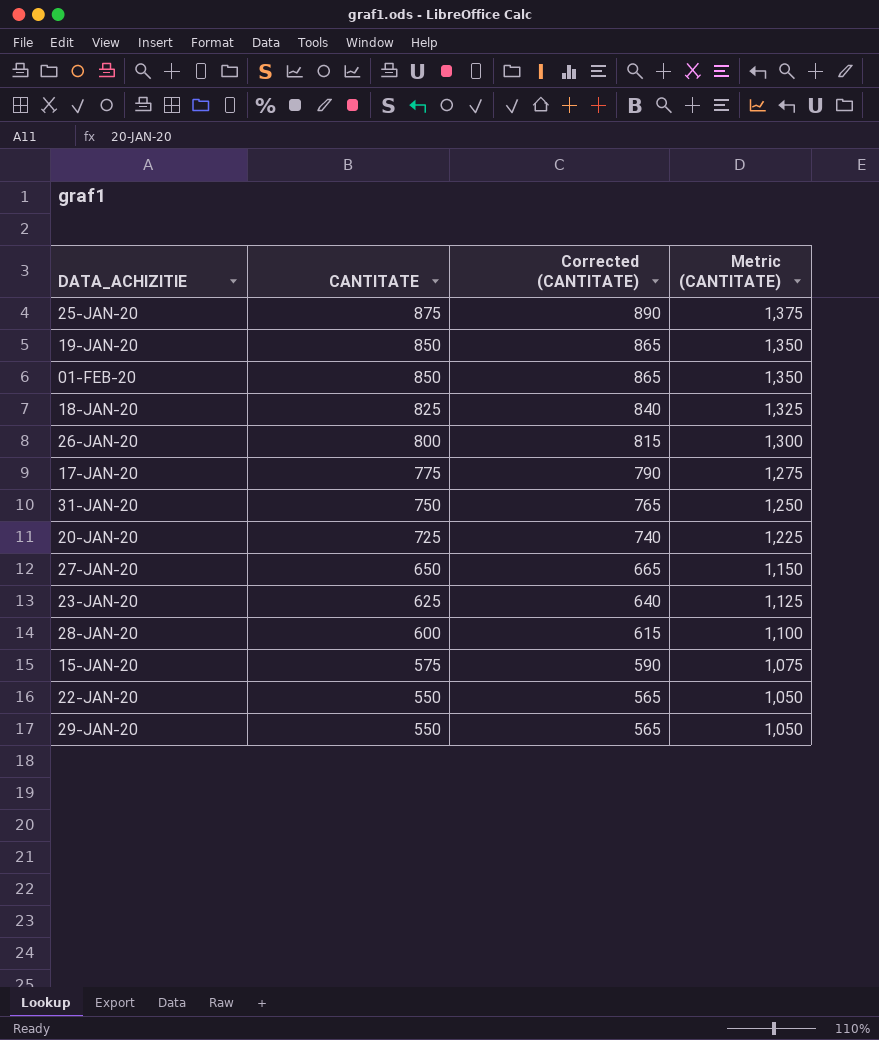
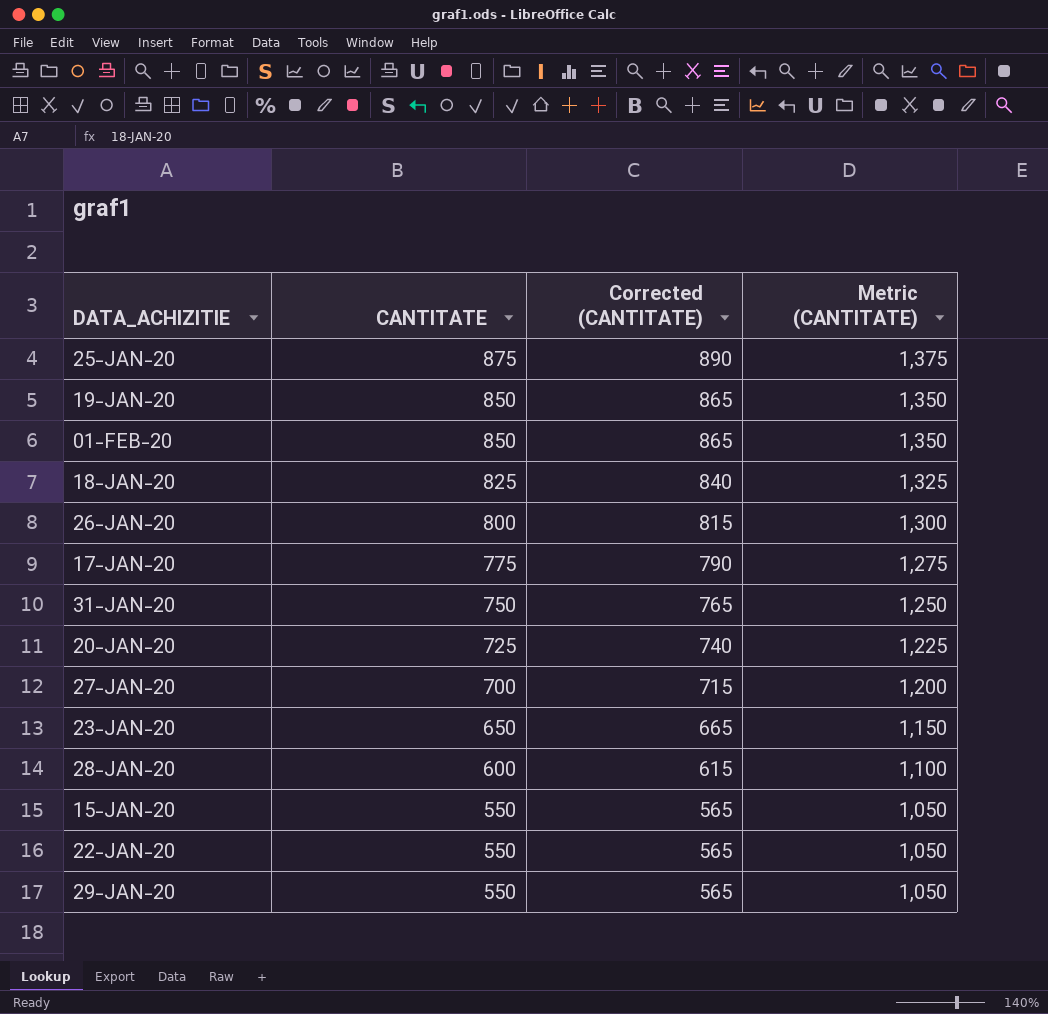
27-JAN-20 | CANTITATE: 650 -> 700
27-JAN-20 | Corrected (CANTITATE): 665 -> 715
27-JAN-20 | Metric (CANTITATE): 1,150 -> 1,200
23-JAN-20 | CANTITATE: 625 -> 650
23-JAN-20 | Corrected (CANTITATE): 640 -> 665
23-JAN-20 | Metric (CANTITATE): 1,125 -> 1,150
15-JAN-20 | CANTITATE: 575 -> 550
15-JAN-20 | Corrected (CANTITATE): 590 -> 565
15-JAN-20 | Metric (CANTITATE): 1,075 -> 1,050

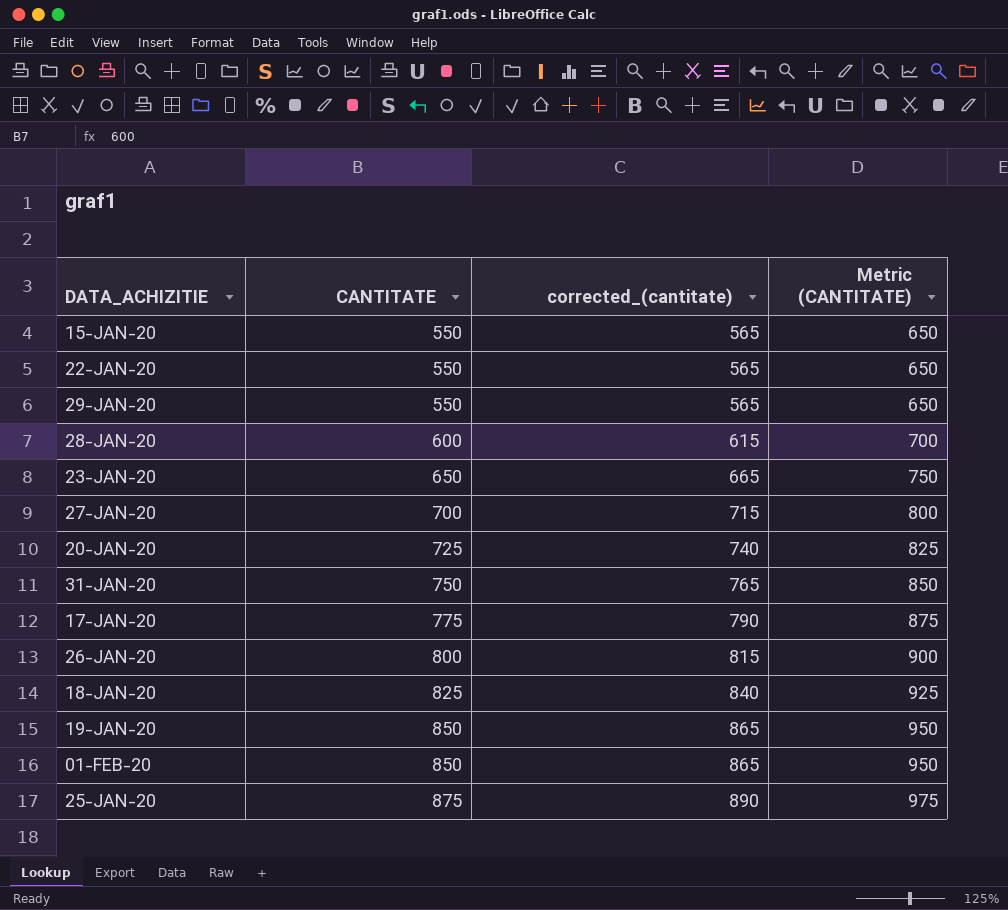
row order: CANTITATE descending -> CANTITATE ascending
column name: Corrected (CANTITATE) -> corrected_(cantitate)
column Metric (CANTITATE) | formula: [CANTITATE] + 500 -> [CANTITATE] + 100

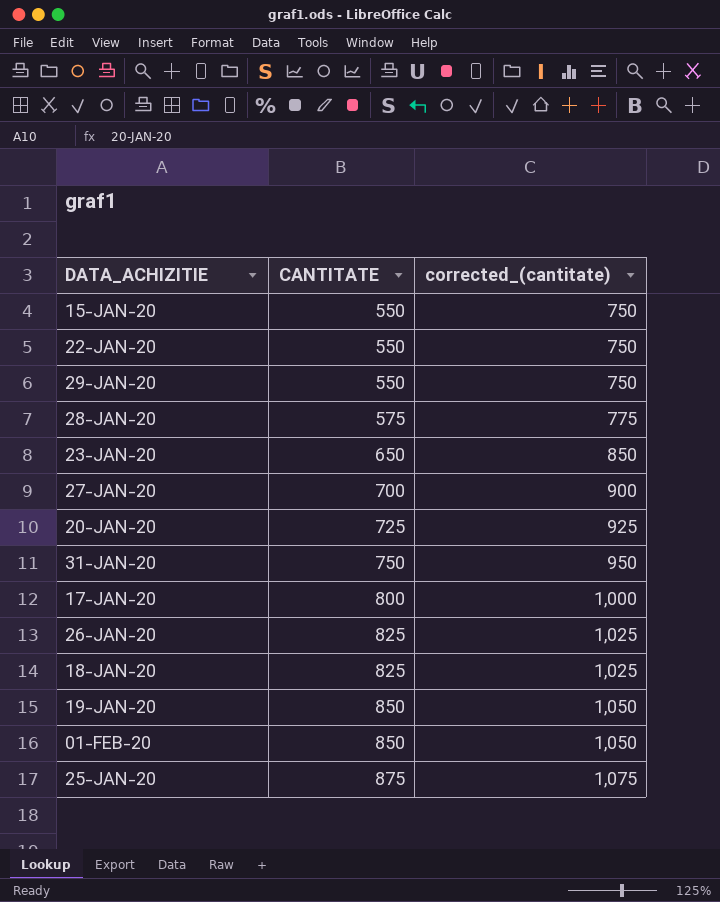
column Metric (CANTITATE) | formula: [CANTITATE] + 100 -> none
column corrected_(cantitate) | formula: [CANTITATE] + 15 -> [CANTITATE] + 200
28-JAN-20 | CANTITATE: 600 -> 575
17-JAN-20 | CANTITATE: 775 -> 800
26-JAN-20 | CANTITATE: 800 -> 825

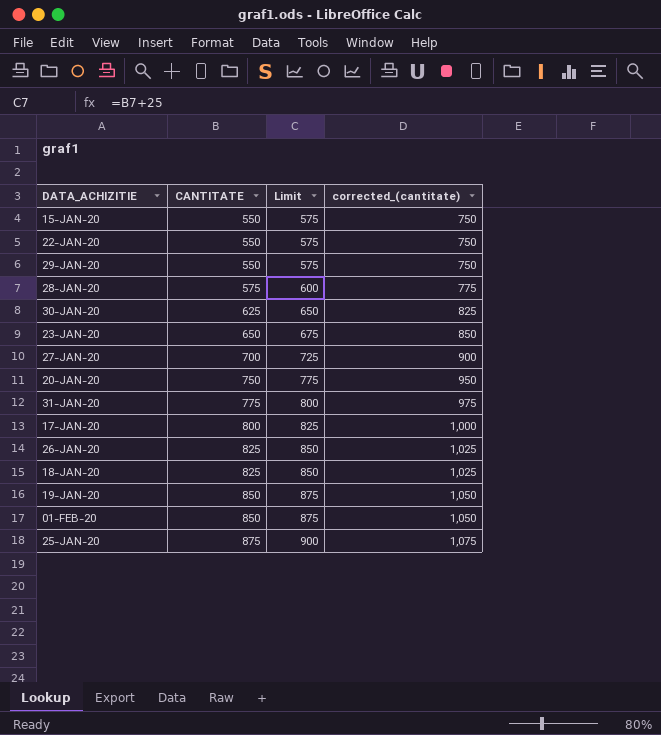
column Limit | formula: none -> [CANTITATE] + 25
row 30-JAN-20: none -> 625 | 650 | 825
20-JAN-20 | CANTITATE: 725 -> 750
20-JAN-20 | corrected_(cantitate): 925 -> 950
31-JAN-20 | CANTITATE: 750 -> 775
31-JAN-20 | corrected_(cantitate): 950 -> 975

